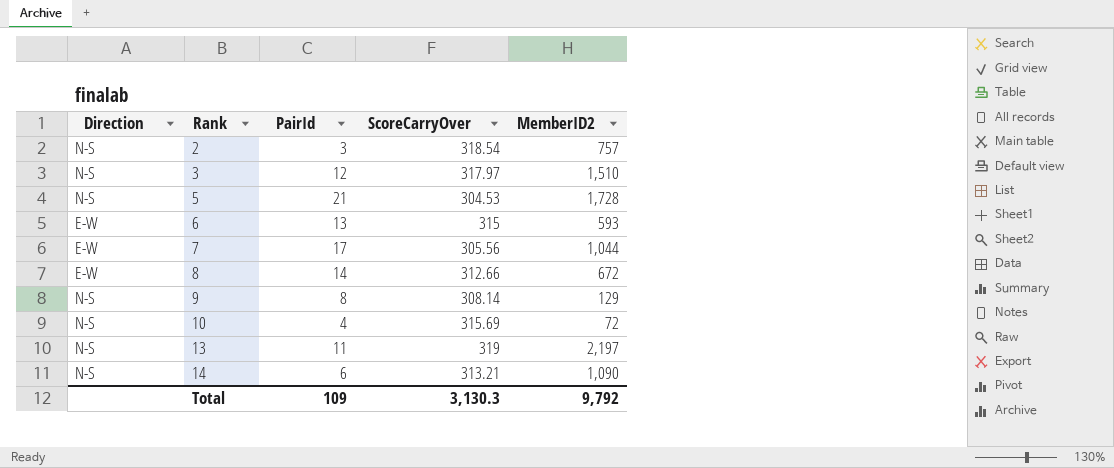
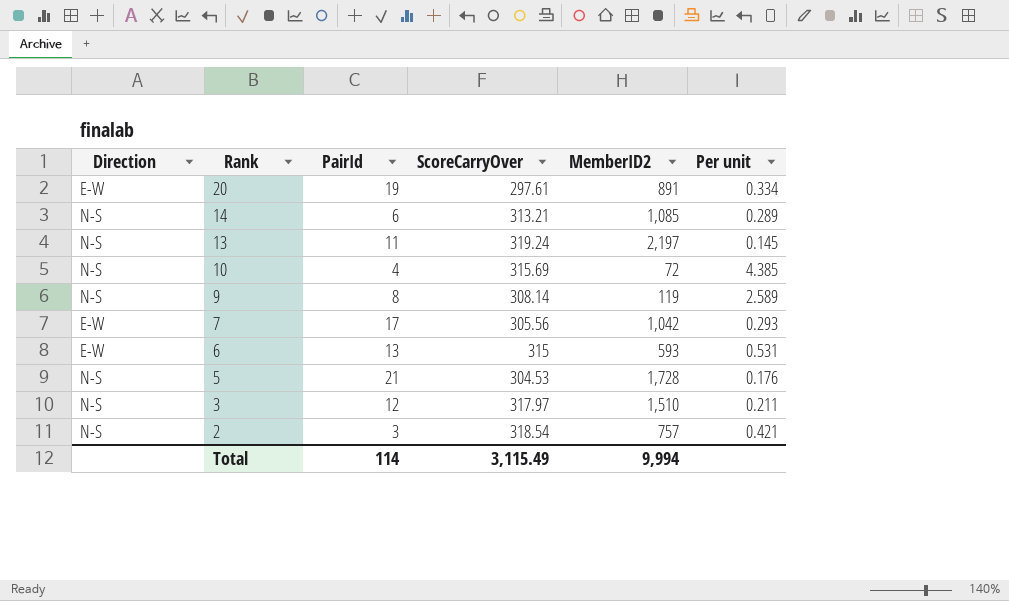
row order: Rank ascending -> Rank descending
column Per unit | formula: none -> [ScoreCarryOver] / [MemberID2]
row 8: E-W | 14 | 312.66 | 672 -> none
row 20: none -> E-W | 19 | 297.61 | 891 | 0.334
14 | MemberID2: 1,090 -> 1,085
13 | ScoreCarryOver: 319 -> 319.24
9 | MemberID2: 129 -> 119
7 | MemberID2: 1,044 -> 1,042
Total | PairId: 109 -> 114
Total | ScoreCarryOver: 3,130.3 -> 3,115.49
Total | MemberID2: 9,792 -> 9,994

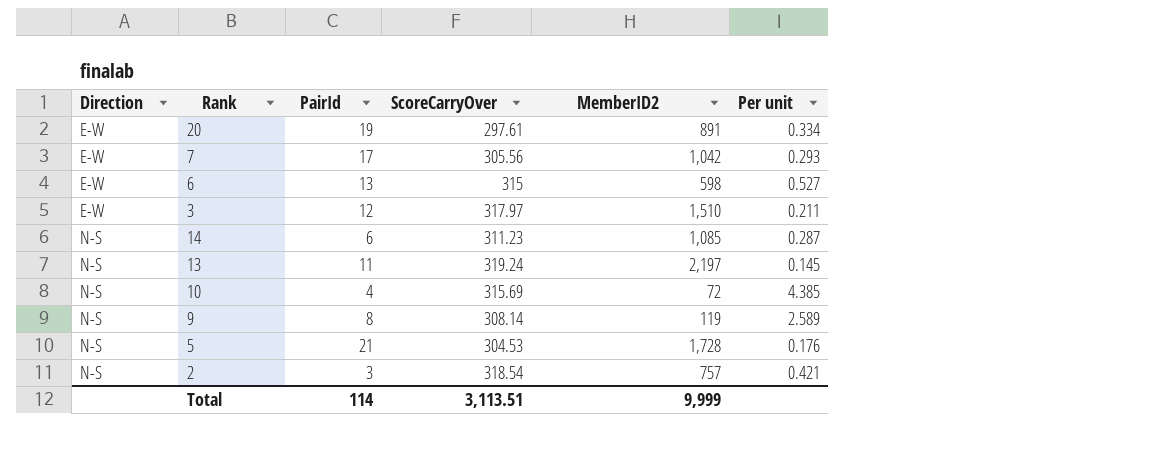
row order: Rank descending -> Direction ascending
6 | MemberID2: 593 -> 598
6 | Per unit: 0.531 -> 0.527
3 | Direction: N-S -> E-W
14 | ScoreCarryOver: 313.21 -> 311.23
14 | Per unit: 0.289 -> 0.287
Total | ScoreCarryOver: 3,115.49 -> 3,113.51
Total | MemberID2: 9,994 -> 9,999

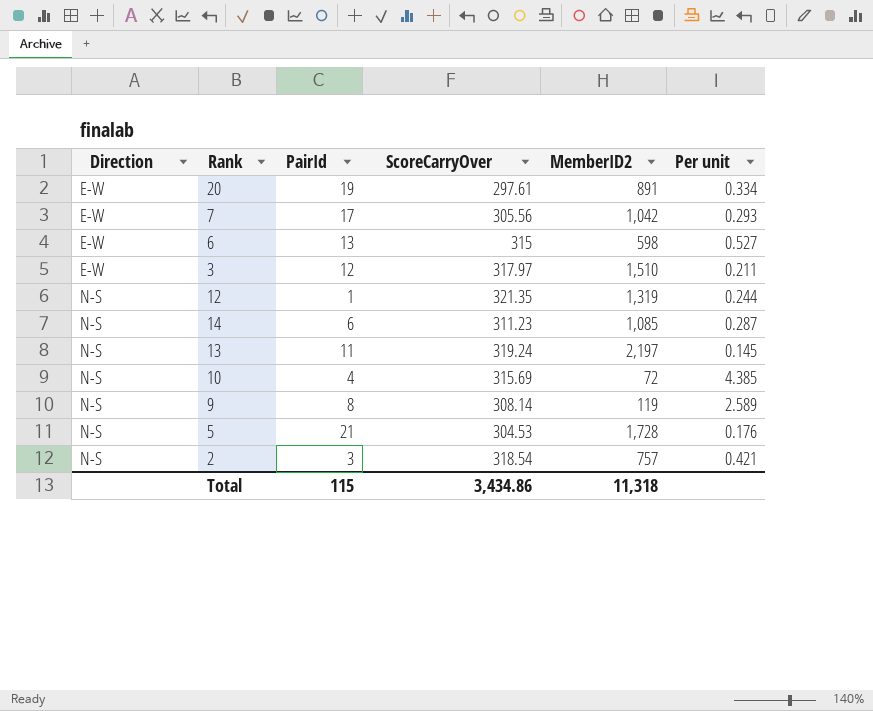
row 12: none -> N-S | 1 | 321.35 | 1,319 | 0.244
Total | PairId: 114 -> 115
Total | ScoreCarryOver: 3,113.51 -> 3,434.86
Total | MemberID2: 9,999 -> 11,318

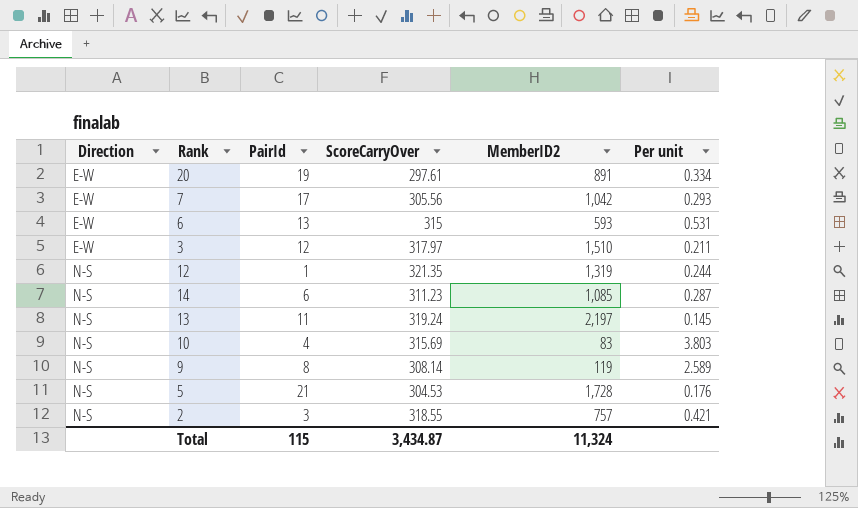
6 | MemberID2: 598 -> 593
6 | Per unit: 0.527 -> 0.531
10 | MemberID2: 72 -> 83
10 | Per unit: 4.385 -> 3.803
2 | ScoreCarryOver: 318.54 -> 318.55
Total | ScoreCarryOver: 3,434.86 -> 3,434.87
Total | MemberID2: 11,318 -> 11,324

